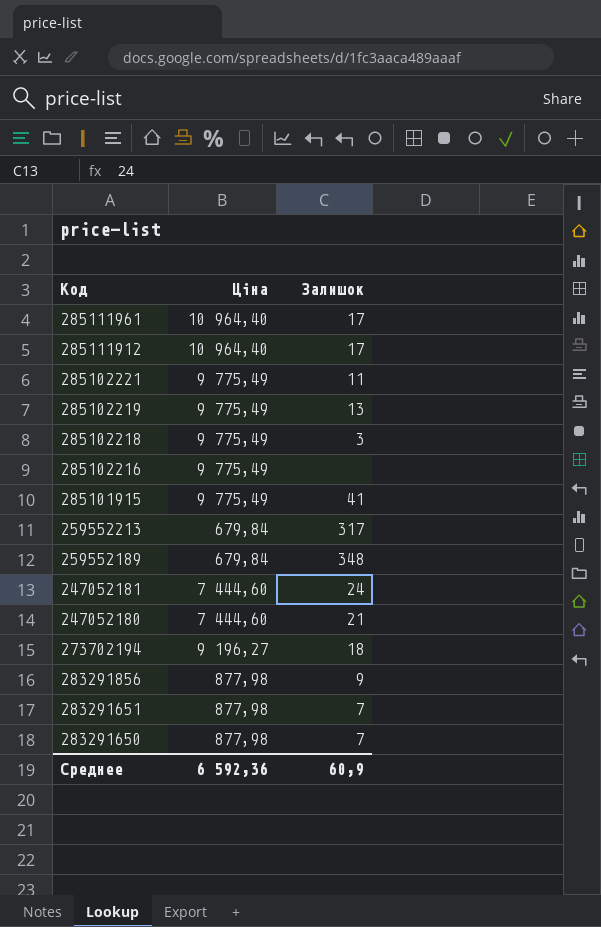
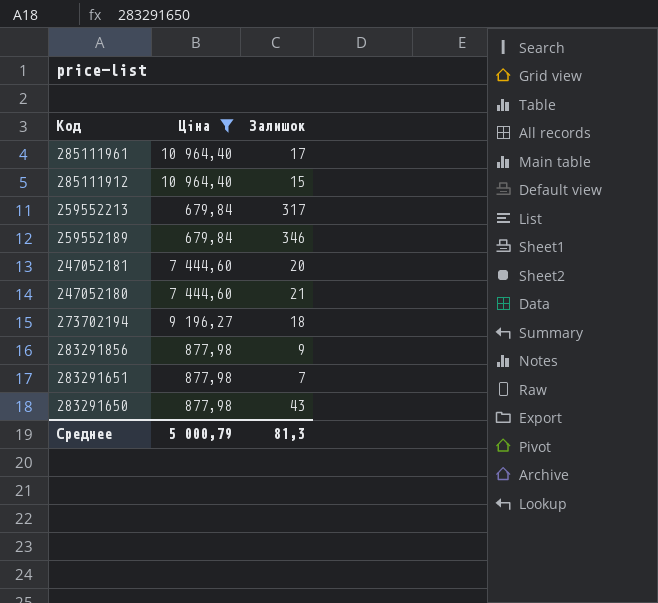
filter: none -> Ціна != 9 775,49
285111912 | Залишок: 17 -> 15
259552189 | Залишок: 348 -> 346
247052181 | Залишок: 24 -> 20
283291650 | Залишок: 7 -> 43
Среднее | Ціна: 6 592,36 -> 5 000,79
Среднее | Залишок: 60,9 -> 81,3

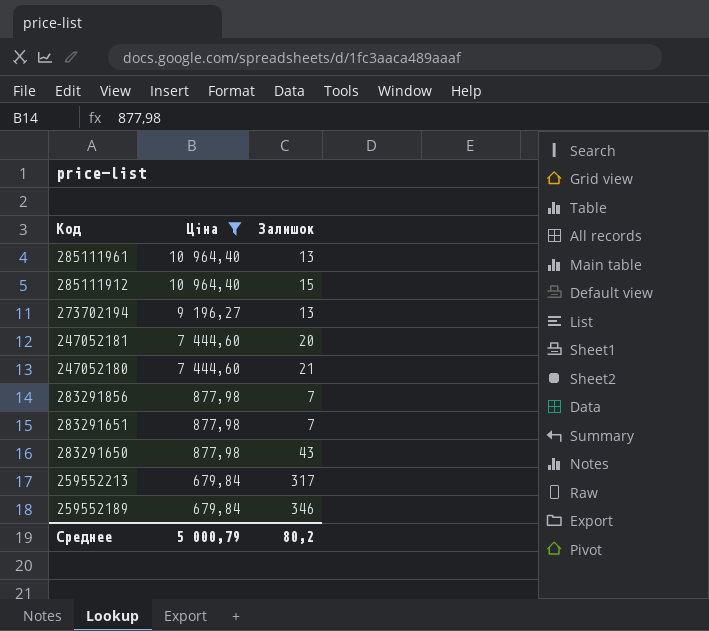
row order: none -> Ціна descending
285111961 | Залишок: 17 -> 13
273702194 | Залишок: 18 -> 13
283291856 | Залишок: 9 -> 7
Среднее | Залишок: 81,3 -> 80,2

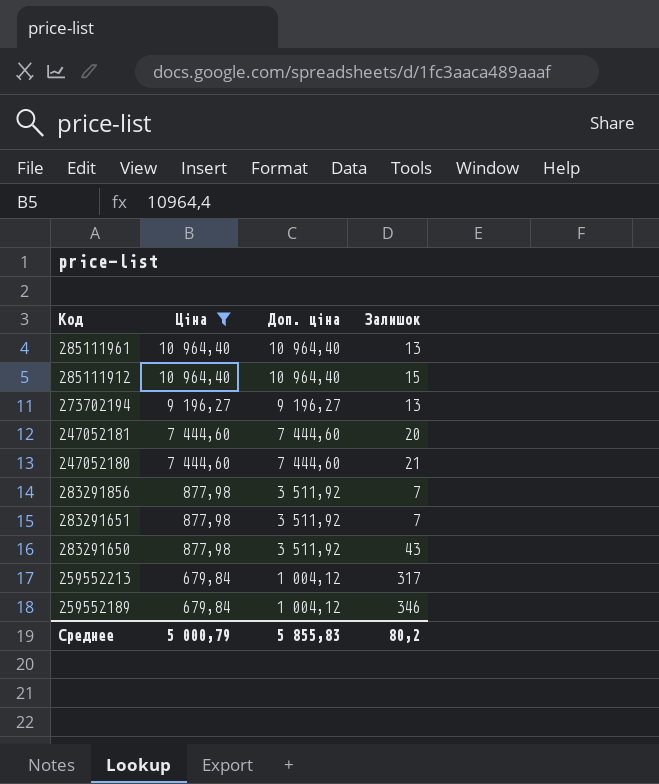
column Доп. ціна | position: none -> 3

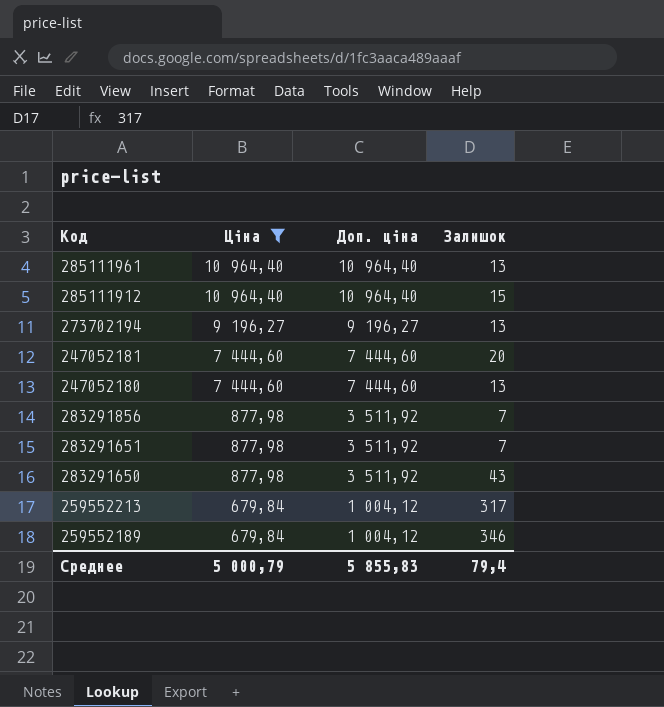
247052180 | Залишок: 21 -> 13
Среднее | Залишок: 80,2 -> 79,4

